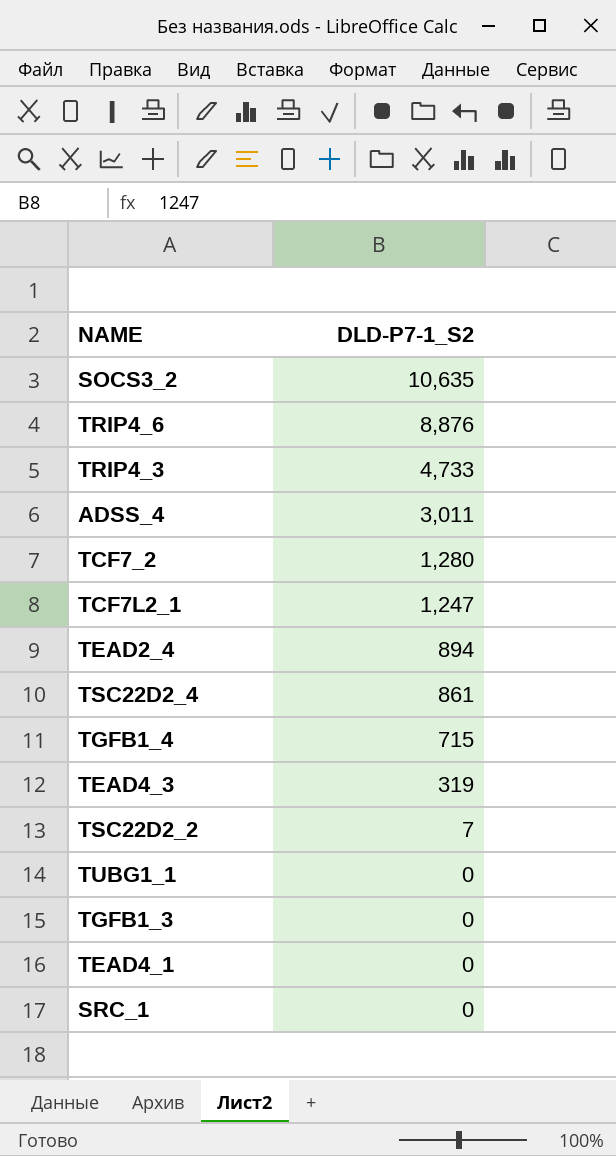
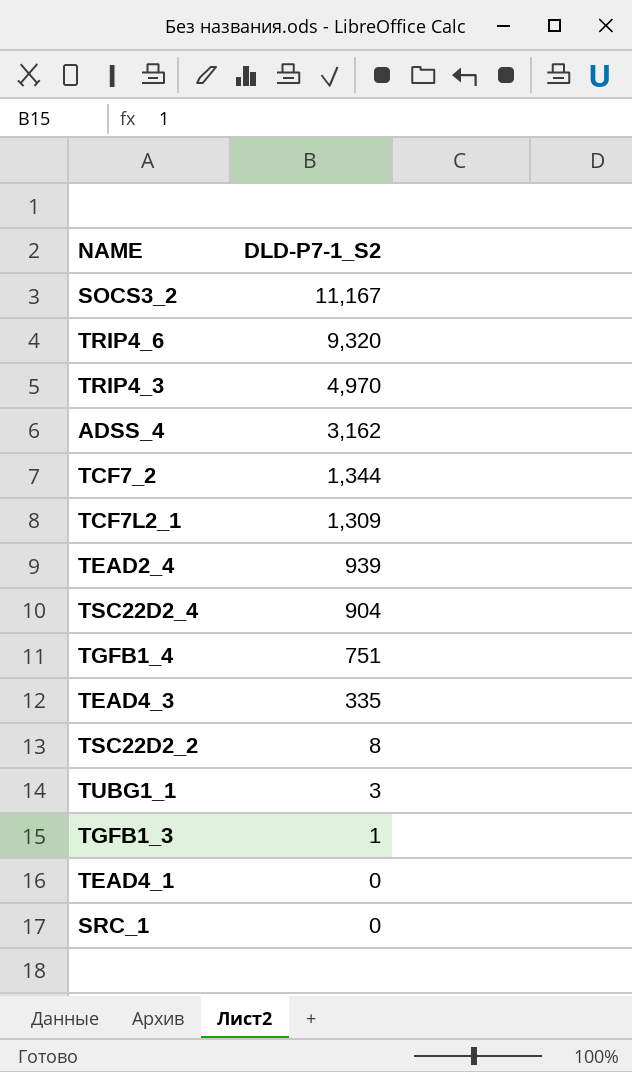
SOCS3_2 | DLD-P7-1_S2: 10,635 -> 11,167
TRIP4_6 | DLD-P7-1_S2: 8,876 -> 9,320
TRIP4_3 | DLD-P7-1_S2: 4,733 -> 4,970
ADSS_4 | DLD-P7-1_S2: 3,011 -> 3,162
TCF7_2 | DLD-P7-1_S2: 1,280 -> 1,344
TCF7L2_1 | DLD-P7-1_S2: 1,247 -> 1,309
TEAD2_4 | DLD-P7-1_S2: 894 -> 939
TSC22D2_4 | DLD-P7-1_S2: 861 -> 904
TGFB1_4 | DLD-P7-1_S2: 715 -> 751
TEAD4_3 | DLD-P7-1_S2: 319 -> 335
TSC22D2_2 | DLD-P7-1_S2: 7 -> 8
TUBG1_1 | DLD-P7-1_S2: 0 -> 3
TGFB1_3 | DLD-P7-1_S2: 0 -> 1

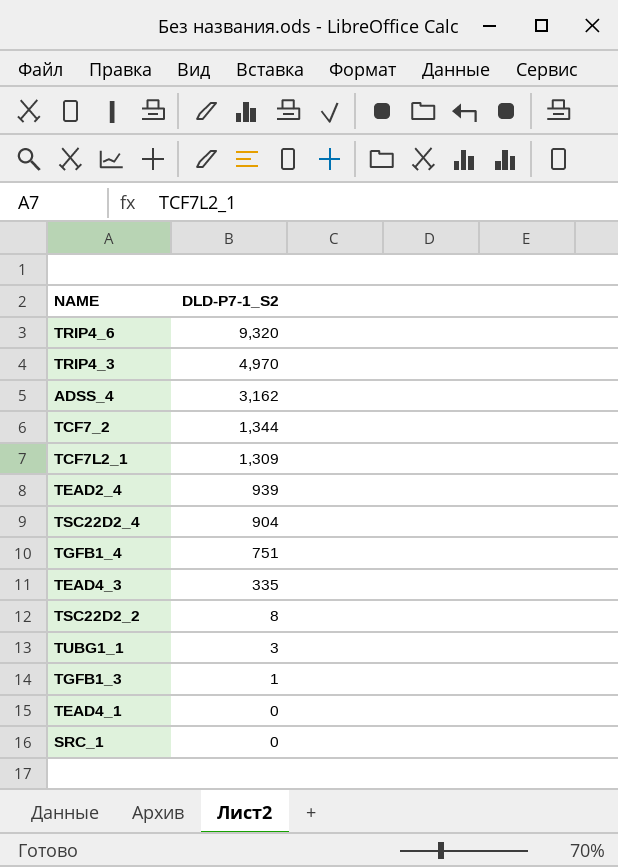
row SOCS3_2: 11,167 -> none

